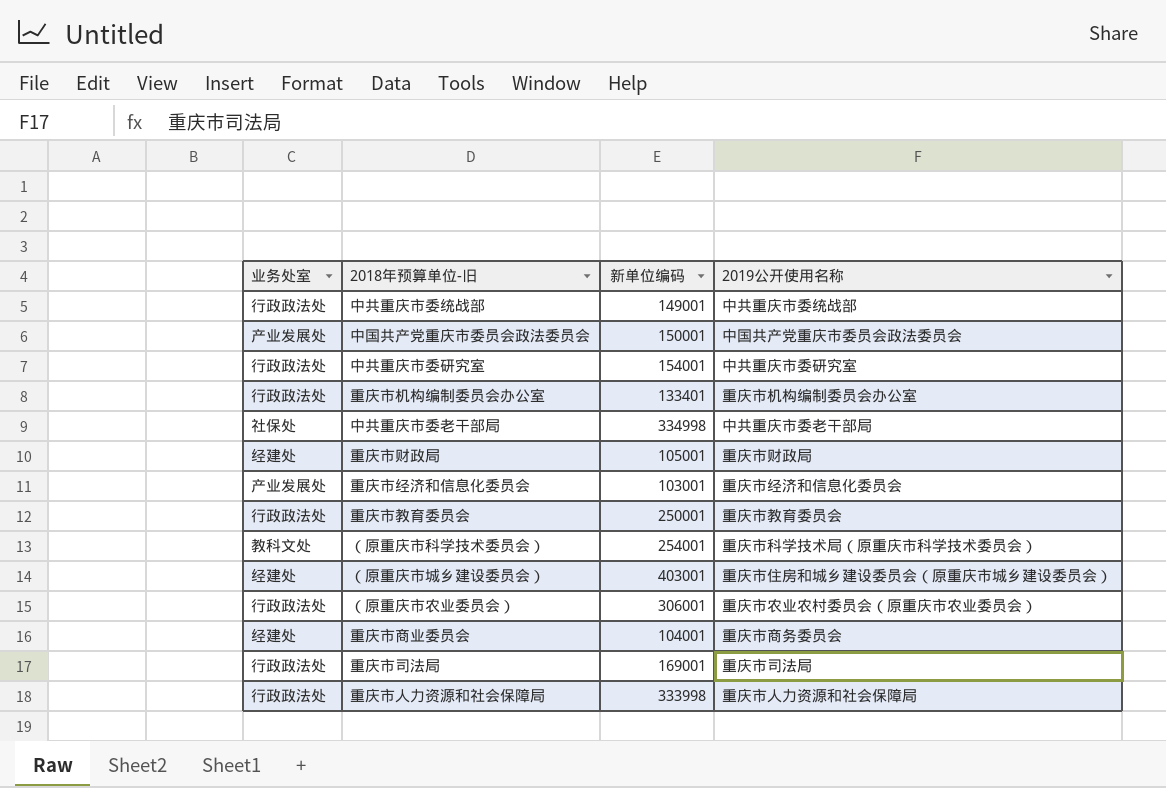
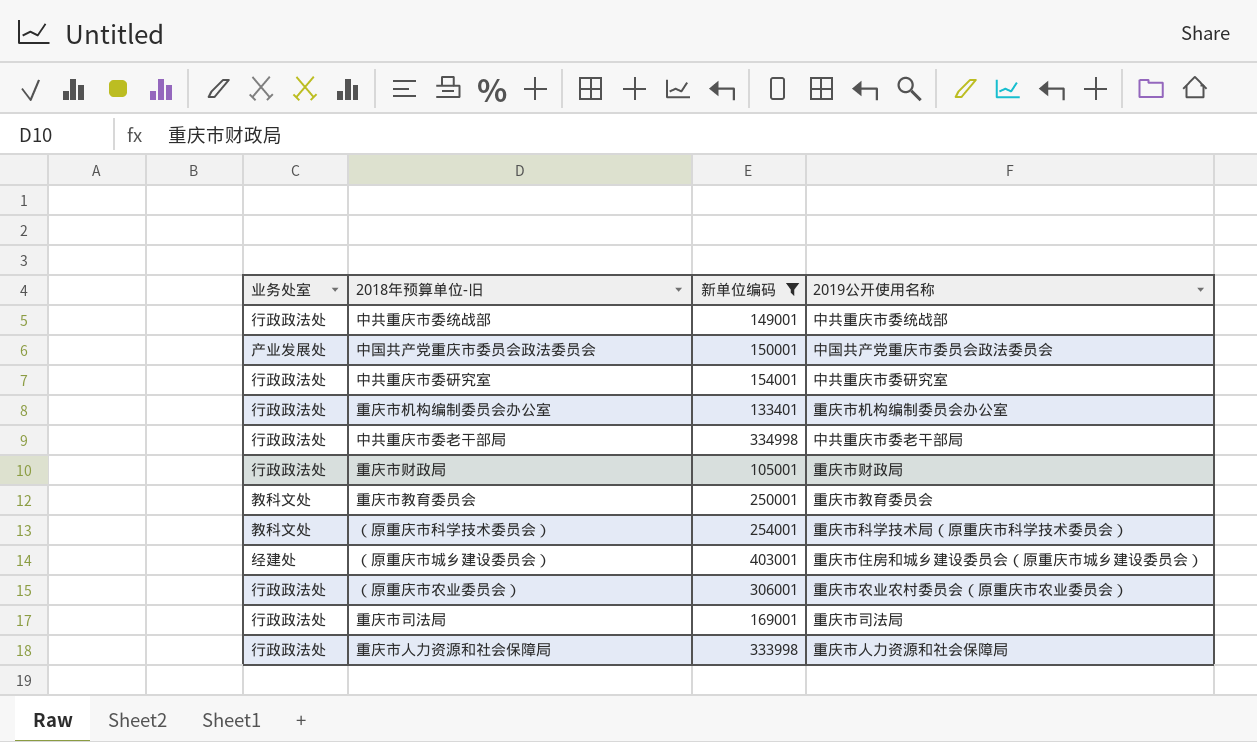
filter: none -> 新单位编码 >= 105001
中共重庆市委老干部局 | 业务处室: 社保处 -> 行政政法处
重庆市财政局 | 业务处室: 经建处 -> 行政政法处
重庆市教育委员会 | 业务处室: 行政政法处 -> 教科文处

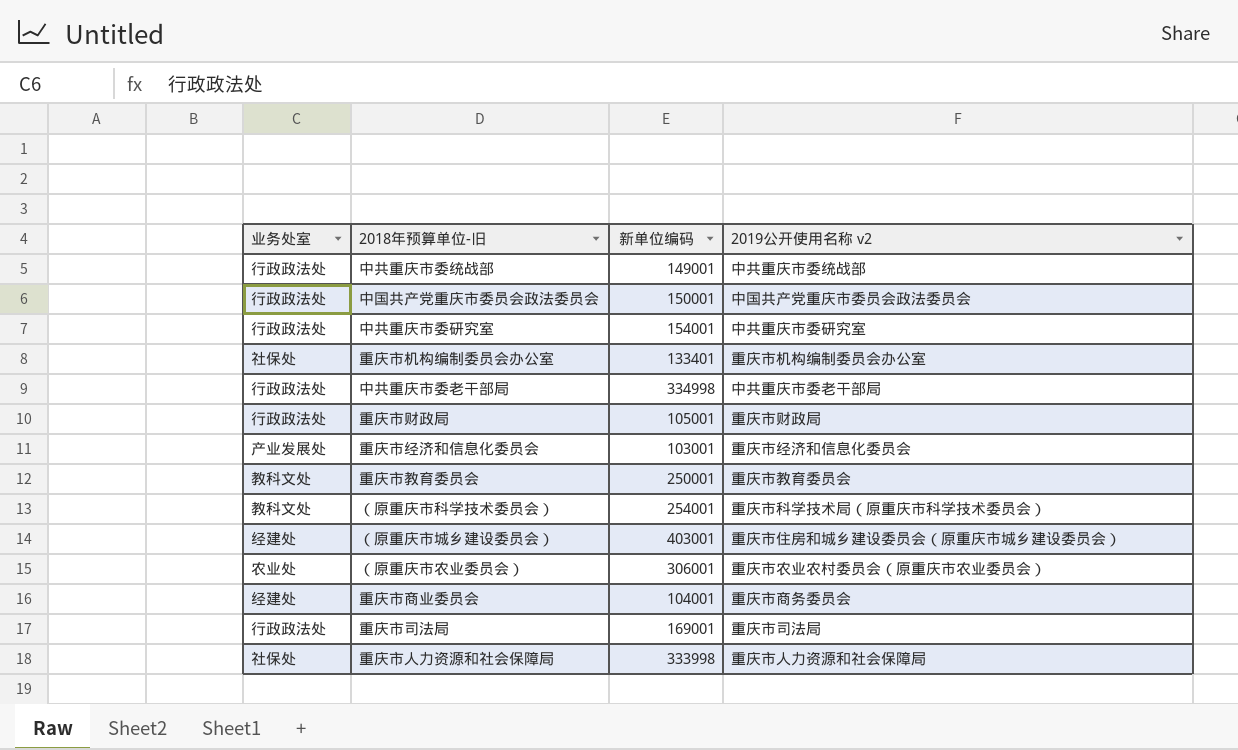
filter: 新单位编码 >= 105001 -> none
column name: 2019公开使用名称 -> 2019公开使用名称 v2
中国共产党重庆市委员会政法委员会 | 业务处室: 产业发展处 -> 行政政法处
重庆市机构编制委员会办公室 | 业务处室: 行政政法处 -> 社保处
（原重庆市农业委员会） | 业务处室: 行政政法处 -> 农业处
重庆市人力资源和社会保障局 | 业务处室: 行政政法处 -> 社保处

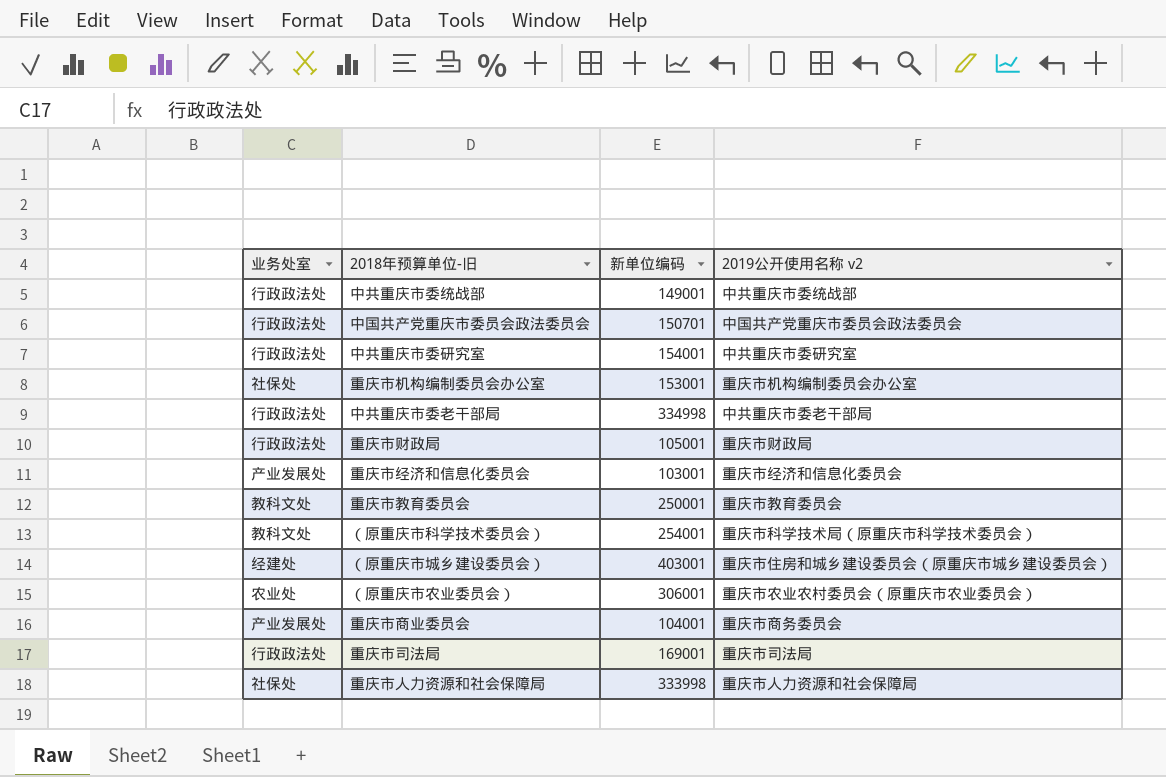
中国共产党重庆市委员会政法委员会 | 新单位编码: 150001 -> 150701
重庆市机构编制委员会办公室 | 新单位编码: 133401 -> 153001
重庆市商业委员会 | 业务处室: 经建处 -> 产业发展处

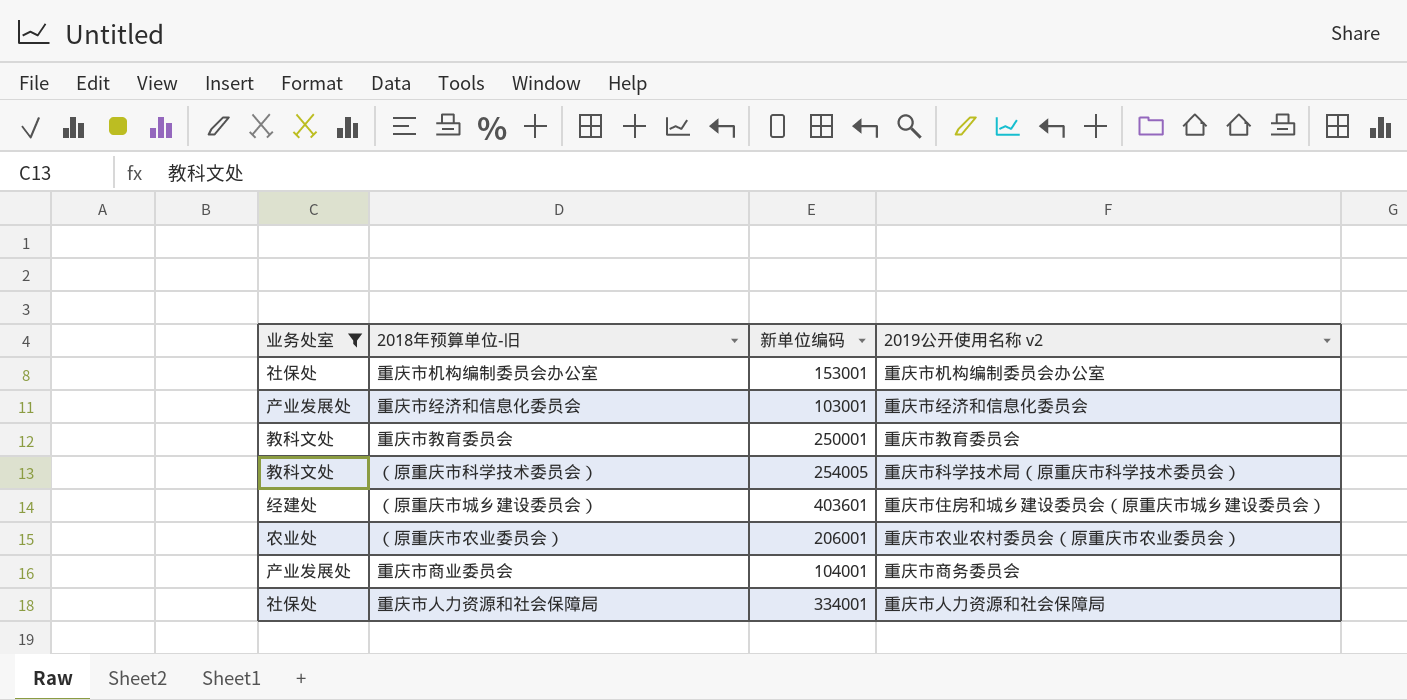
filter: none -> 业务处室 != 行政政法处
（原重庆市科学技术委员会） | 新单位编码: 254001 -> 254005
（原重庆市城乡建设委员会） | 新单位编码: 403001 -> 403601
（原重庆市农业委员会） | 新单位编码: 306001 -> 206001
重庆市人力资源和社会保障局 | 新单位编码: 333998 -> 334001

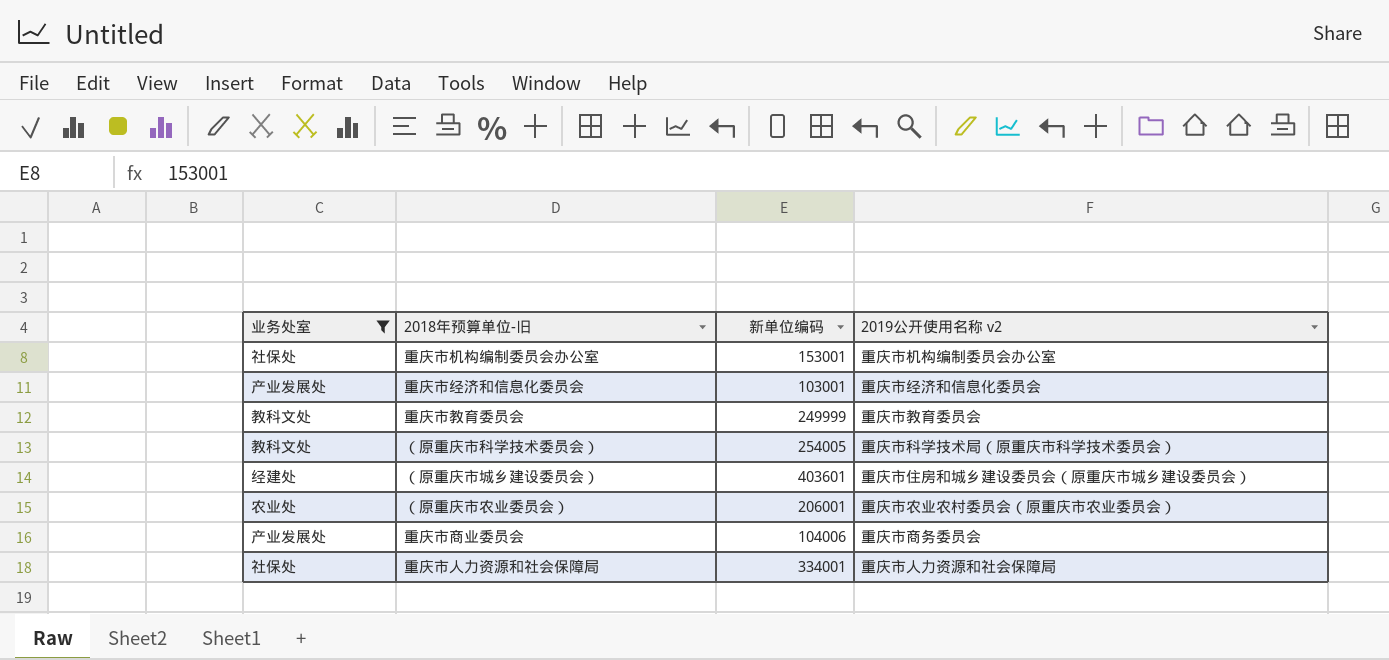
重庆市教育委员会 | 新单位编码: 250001 -> 249999
重庆市商业委员会 | 新单位编码: 104001 -> 104006

